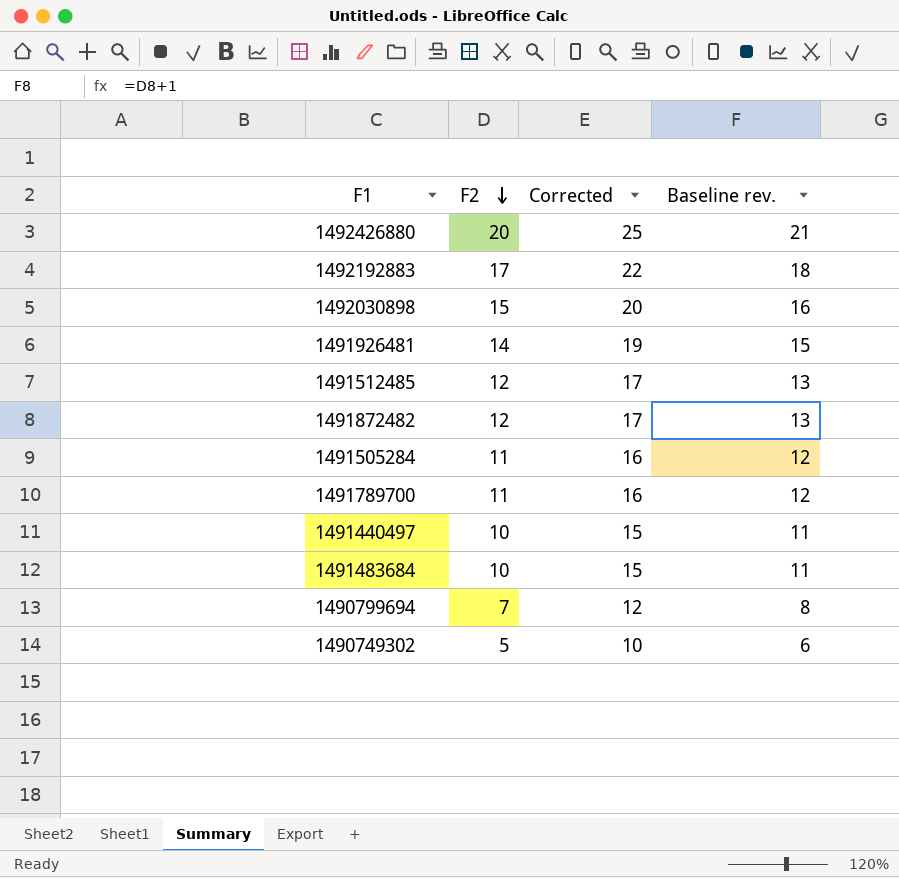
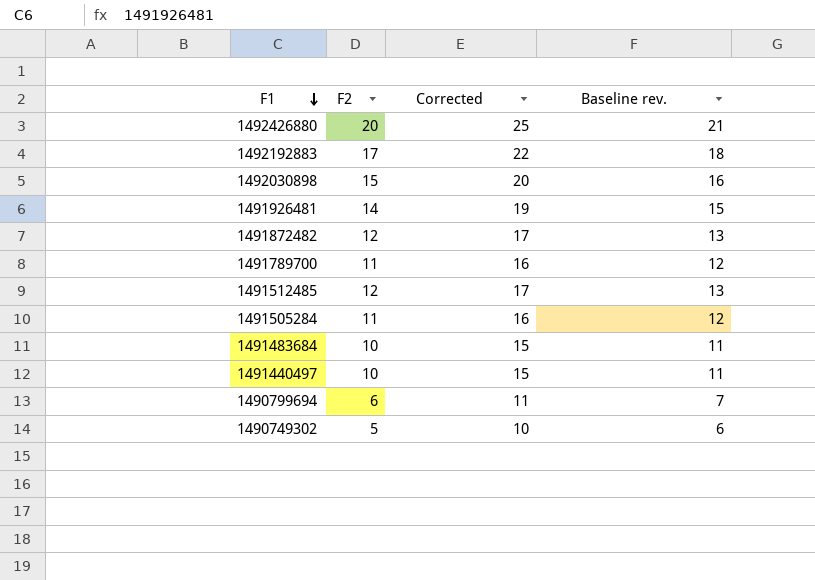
row order: F2 descending -> F1 descending
1490799694 | F2: 7 -> 6
1490799694 | Corrected: 12 -> 11
1490799694 | Baseline rev.: 8 -> 7

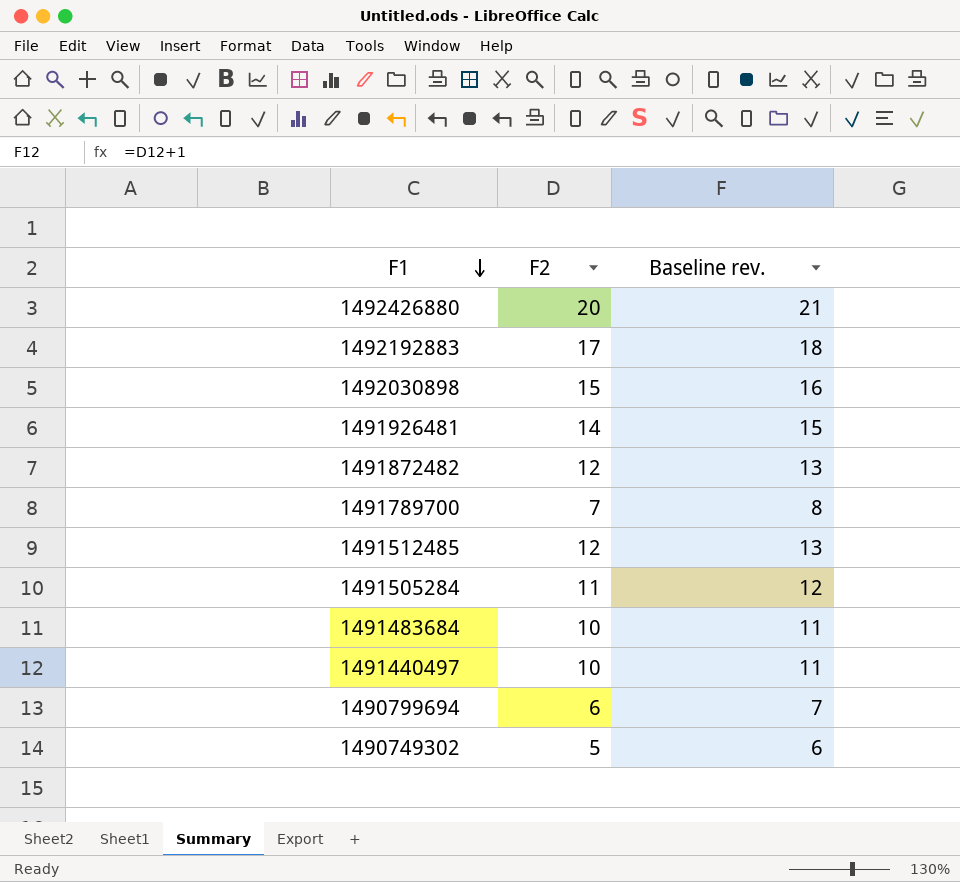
column Corrected | formula: [F2] + 5 -> none
1491789700 | F2: 11 -> 7
1491789700 | Baseline rev.: 12 -> 8

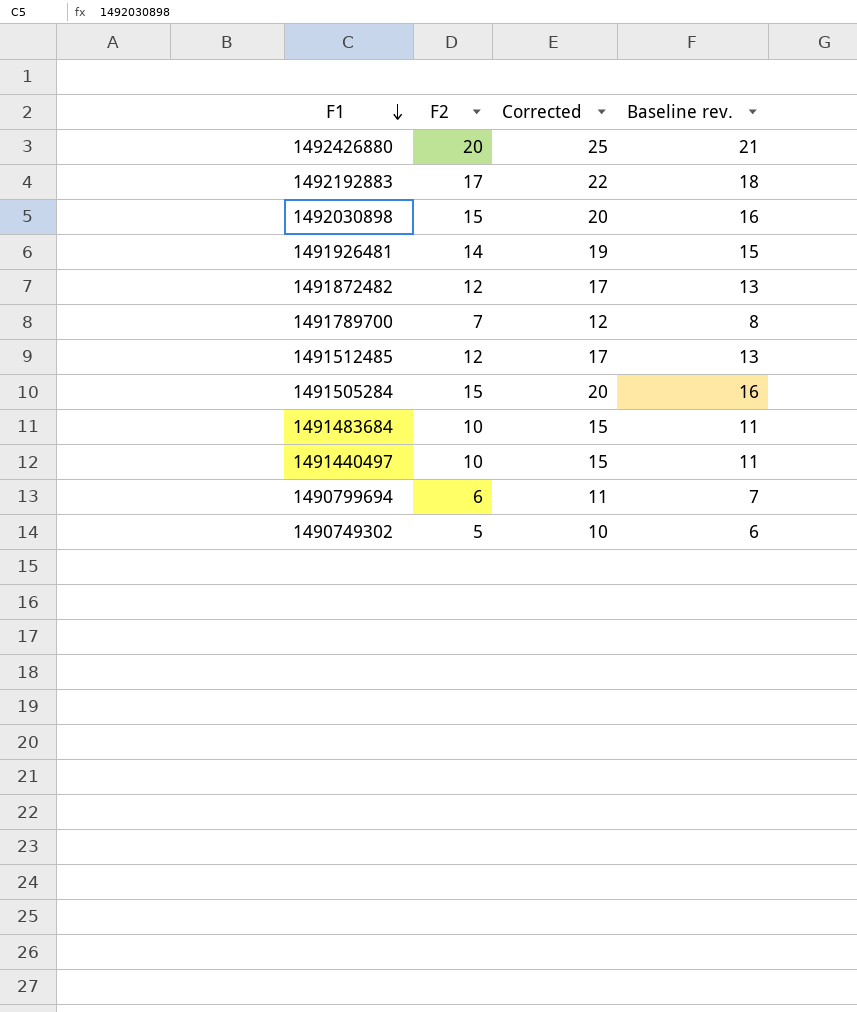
column Corrected | formula: none -> [F2] + 5
1491505284 | F2: 11 -> 15
1491505284 | Baseline rev.: 12 -> 16

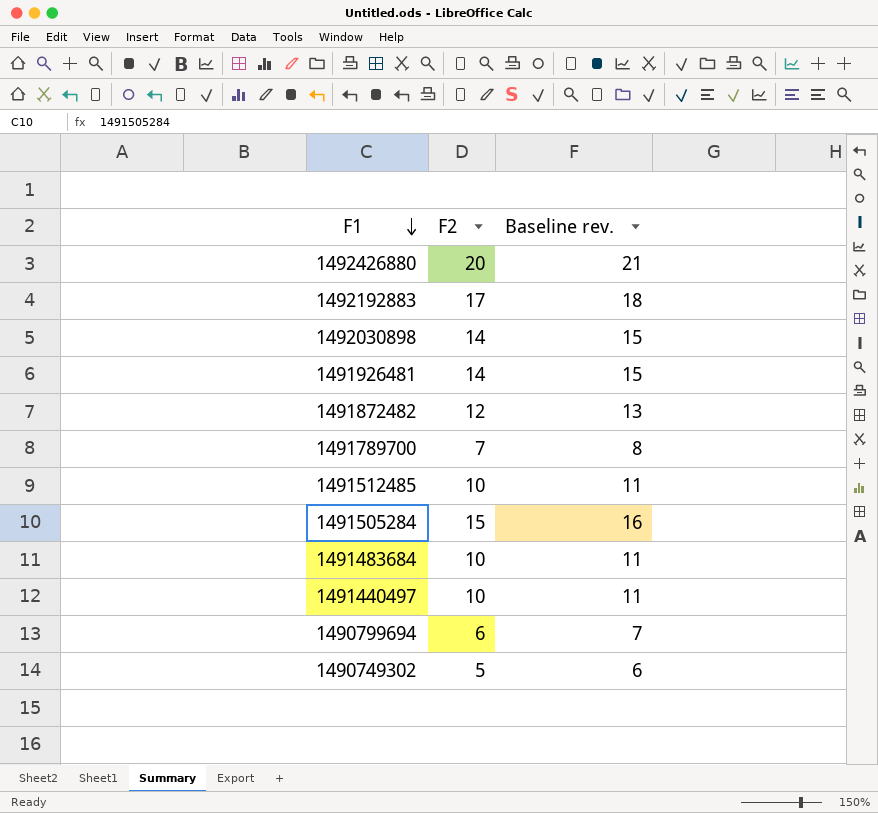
column Corrected | formula: [F2] + 5 -> none
1492030898 | F2: 15 -> 14
1492030898 | Baseline rev.: 16 -> 15
1491512485 | F2: 12 -> 10
1491512485 | Baseline rev.: 13 -> 11

